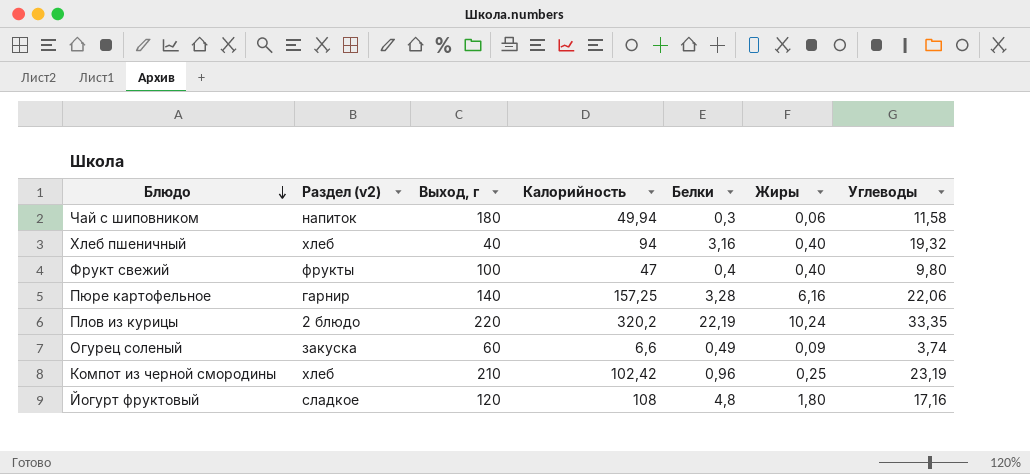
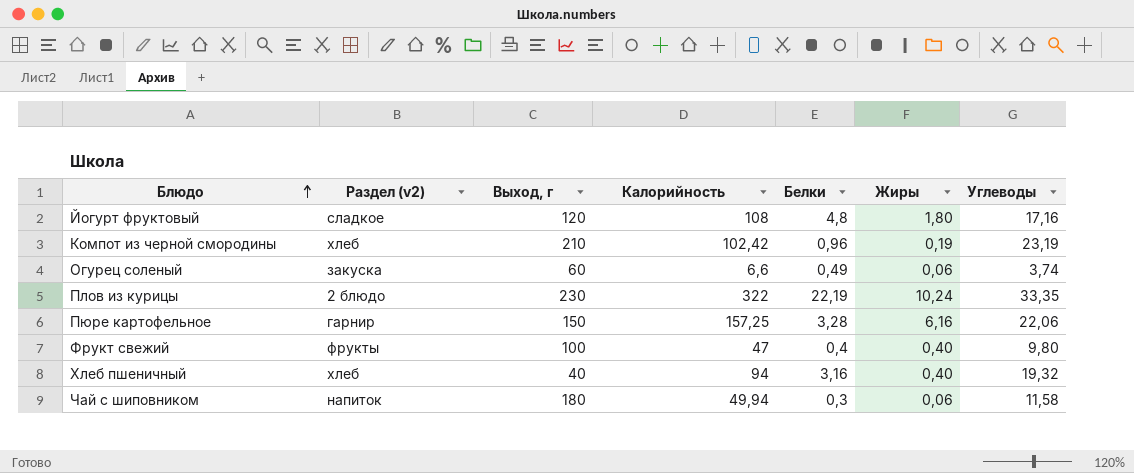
row order: Блюдо descending -> Блюдо ascending
Компот из черной смородины | Жиры: 0,25 -> 0,19
Огурец соленый | Жиры: 0,09 -> 0,06
Плов из курицы | Выход, г: 220 -> 230
Плов из курицы | Калорийность: 320,2 -> 322
Пюре картофельное | Выход, г: 140 -> 150

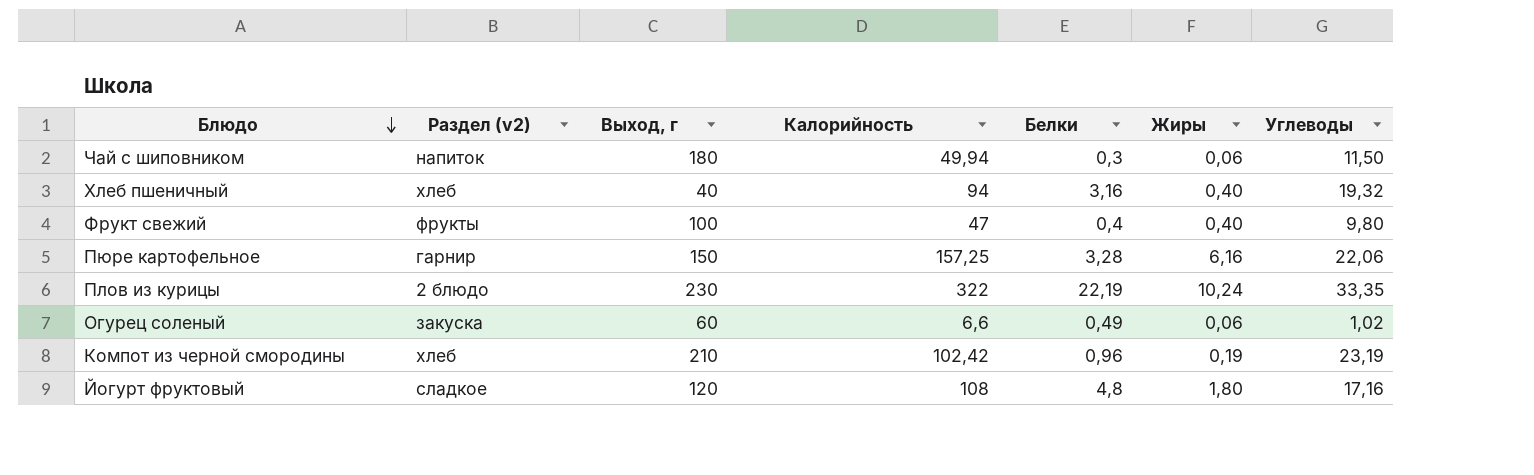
row order: Блюдо ascending -> Блюдо descending
Чай с шиповником | Углеводы: 11,58 -> 11,50
Огурец соленый | Углеводы: 3,74 -> 1,02

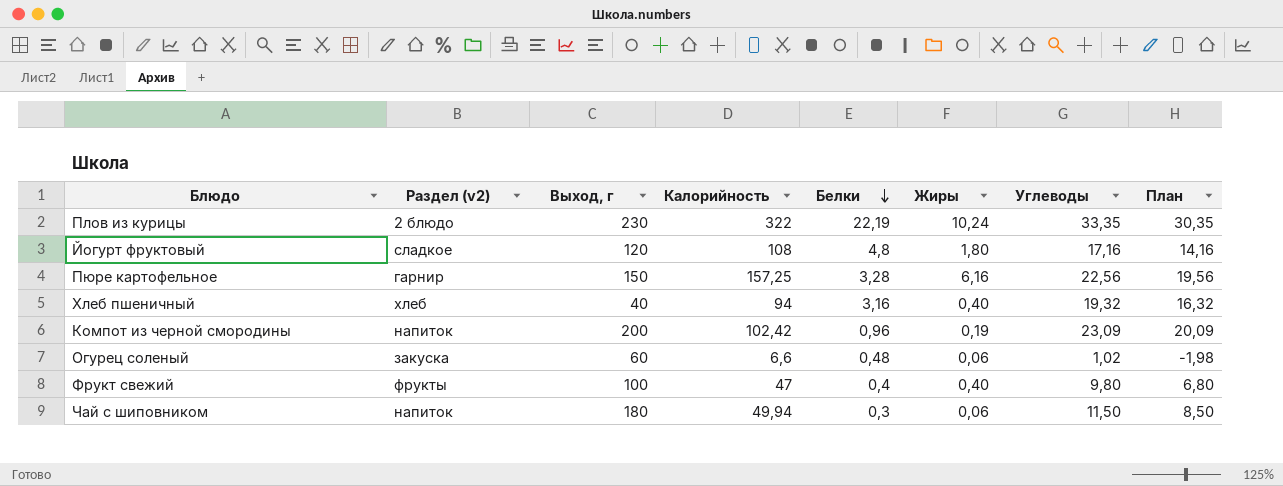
row order: Блюдо descending -> Белки descending
column План | formula: none -> [Углеводы] - 3
Пюре картофельное | Углеводы: 22,06 -> 22,56
Компот из черной смородины | Раздел (v2): хлеб -> напиток
Компот из черной смородины | Выход, г: 210 -> 200
Компот из черной смородины | Углеводы: 23,19 -> 23,09
Огурец соленый | Белки: 0,49 -> 0,48

